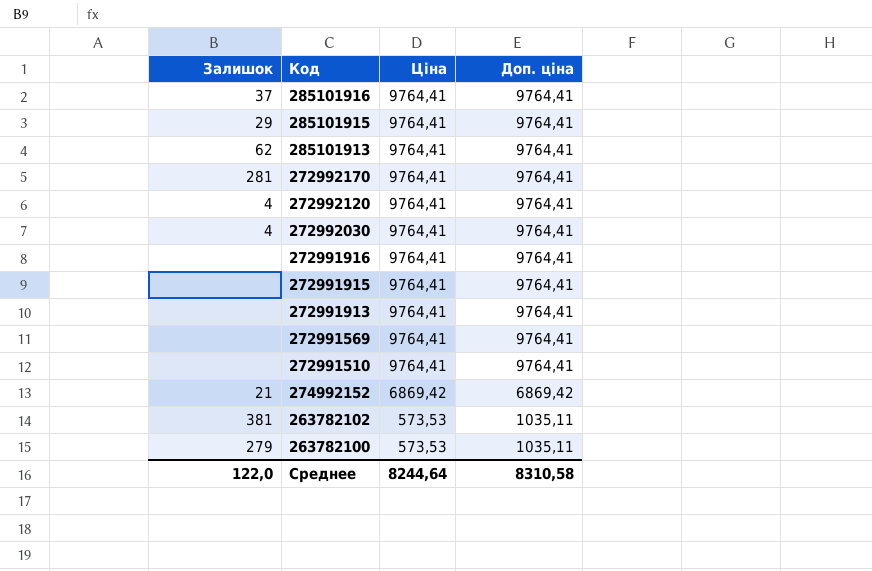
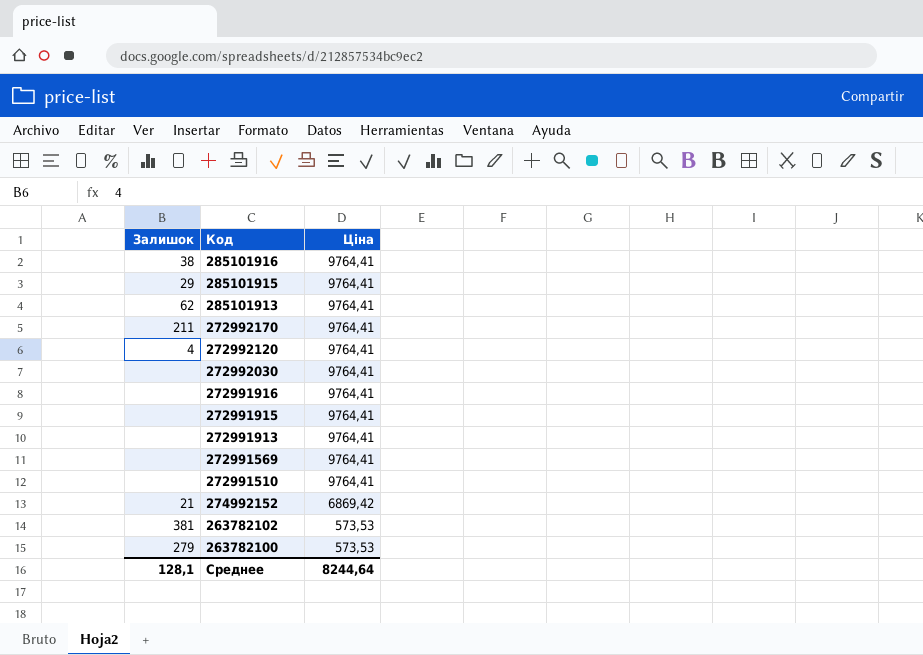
column Доп. ціна | position: 4 -> none
285101916 | Залишок: 37 -> 38
272992170 | Залишок: 281 -> 211
272992030 | Залишок: 4 -> none
Среднее | Залишок: 122,0 -> 128,1

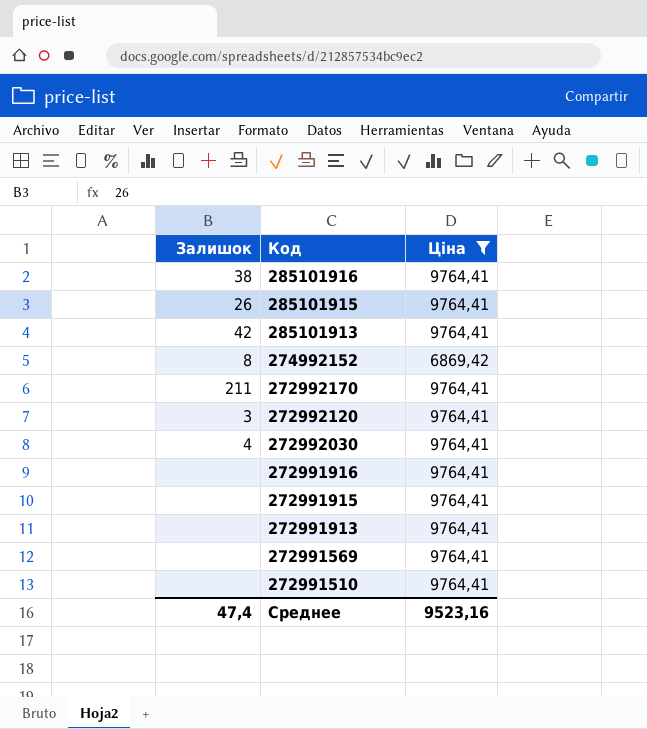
filter: none -> Ціна != 573,53
row order: Ціна descending -> Код descending
285101915 | Залишок: 29 -> 26
285101913 | Залишок: 62 -> 42
274992152 | Залишок: 21 -> 8
272992120 | Залишок: 4 -> 3
272992030 | Залишок: none -> 4
Среднее | Залишок: 128,1 -> 47,4
Среднее | Ціна: 8244,64 -> 9523,16

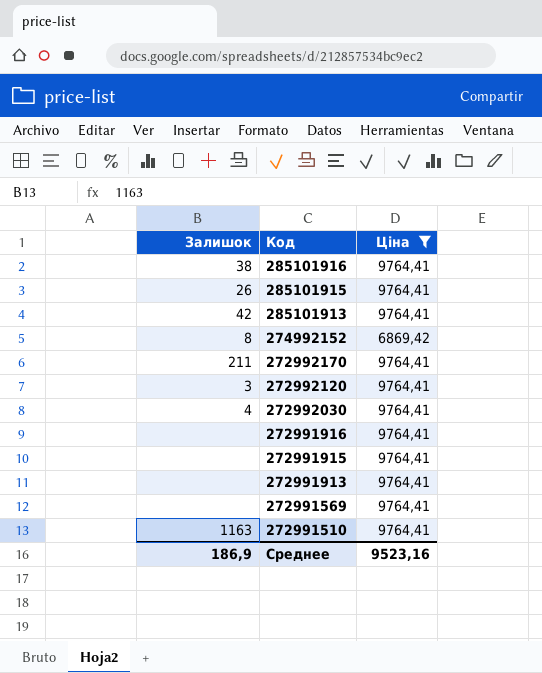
272991510 | Залишок: none -> 1163
Среднее | Залишок: 47,4 -> 186,9

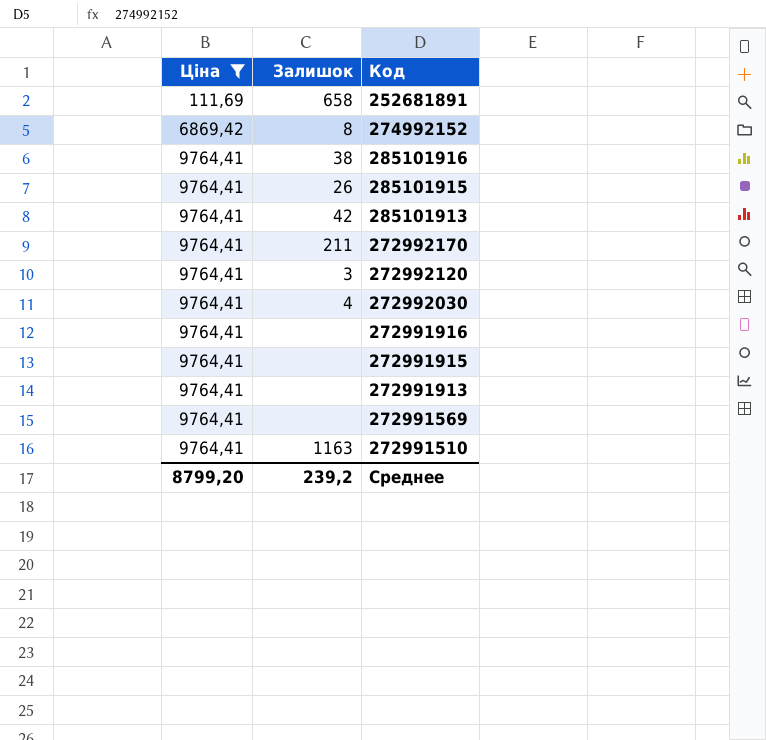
row order: Код descending -> Ціна ascending
column Ціна | position: 3 -> 1
row 252681891: none -> 111,69 | 658
Среднее | Ціна: 9523,16 -> 8799,20
Среднее | Залишок: 186,9 -> 239,2

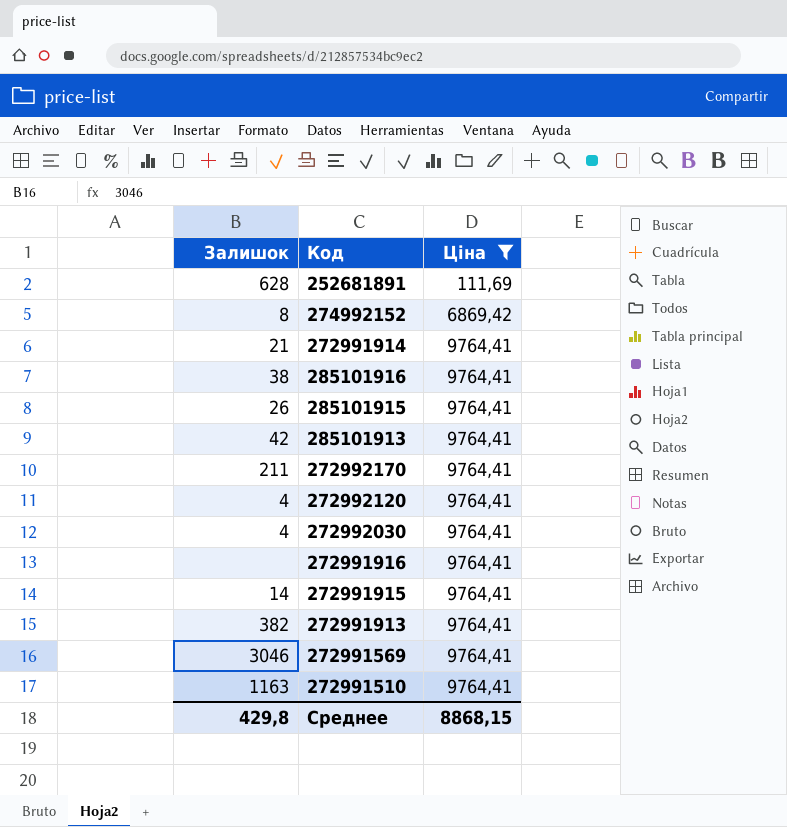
column Ціна | position: 1 -> 3
252681891 | Залишок: 658 -> 628
row 272991914: none -> 21 | 9764,41
272992120 | Залишок: 3 -> 4
272991915 | Залишок: none -> 14
272991913 | Залишок: none -> 382
272991569 | Залишок: none -> 3046
Среднее | Залишок: 239,2 -> 429,8
Среднее | Ціна: 8799,20 -> 8868,15

